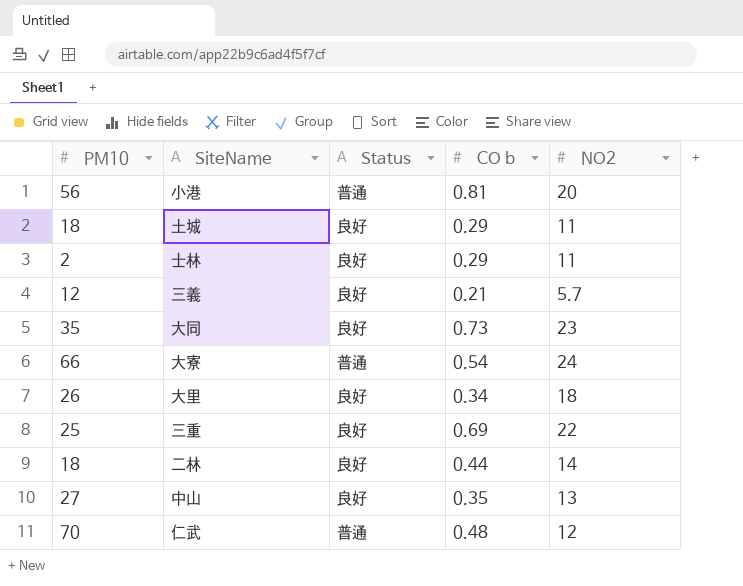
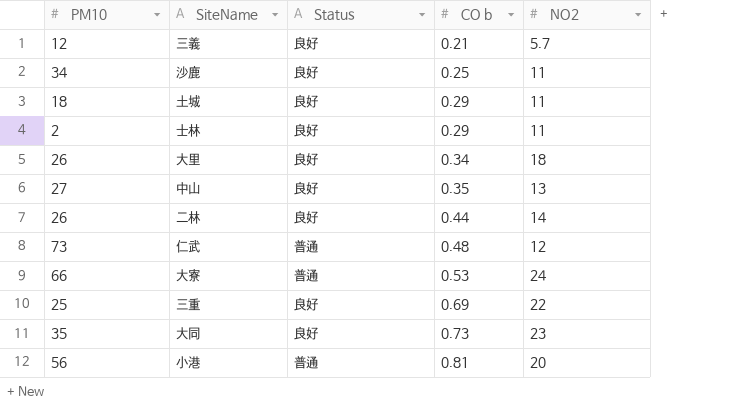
row order: none -> CO b ascending
row 沙鹿: none -> 34 | 良好 | 0.25 | 11
二林 | PM10: 18 -> 26
仁武 | PM10: 70 -> 73
大寮 | CO b: 0.54 -> 0.53

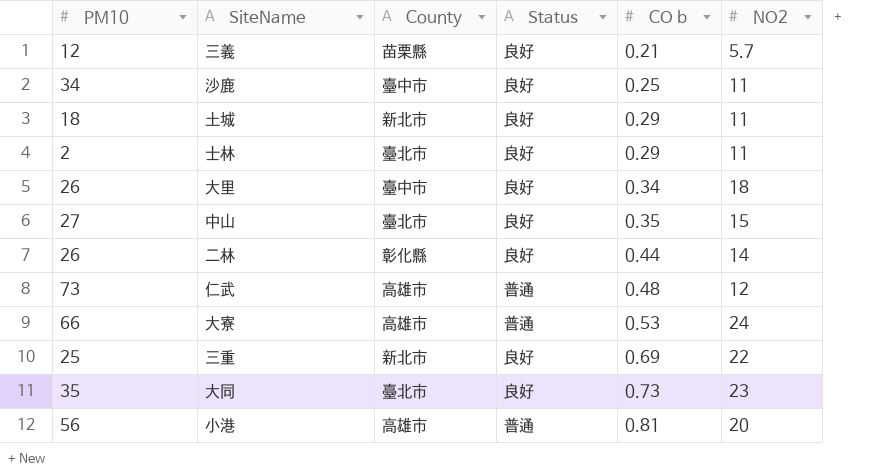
column County | position: none -> 3
中山 | NO2: 13 -> 15

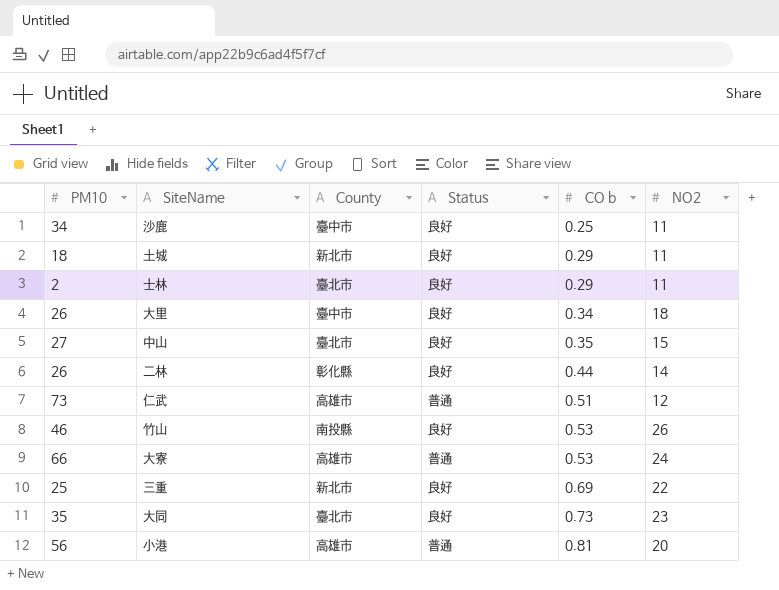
row 三義: 12 | 苗栗縣 | 良好 | 0.21 | 5.7 -> none
仁武 | CO b: 0.48 -> 0.51
row 竹山: none -> 46 | 南投縣 | 良好 | 0.53 | 26

